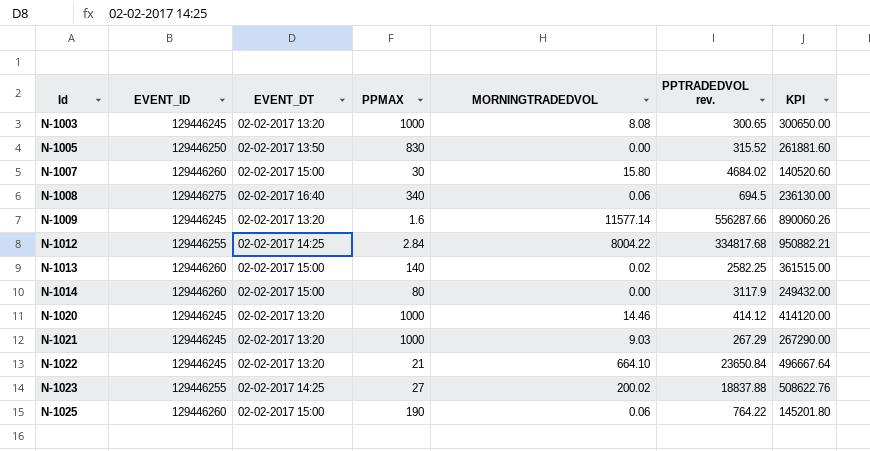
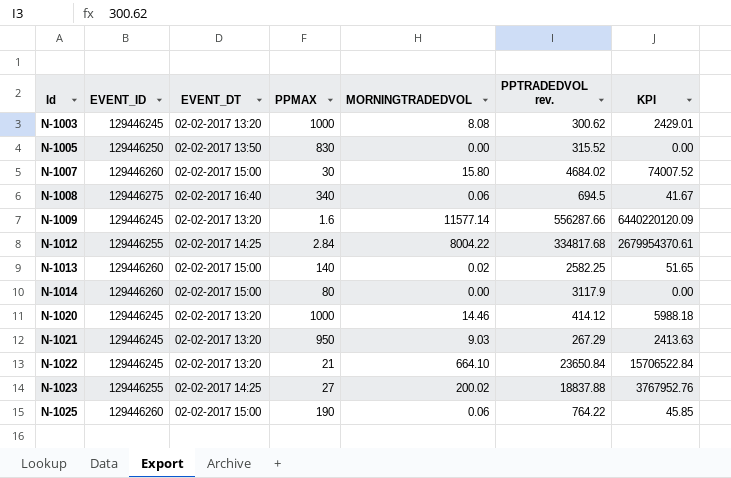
column KPI | formula: [PPMAX] * [PPTRADEDVOL rev.] -> [MORNINGTRADEDVOL] * [PPTRADEDVOL rev.]
N-1003 | PPTRADEDVOL rev.: 300.65 -> 300.62
N-1021 | PPMAX: 1000 -> 950

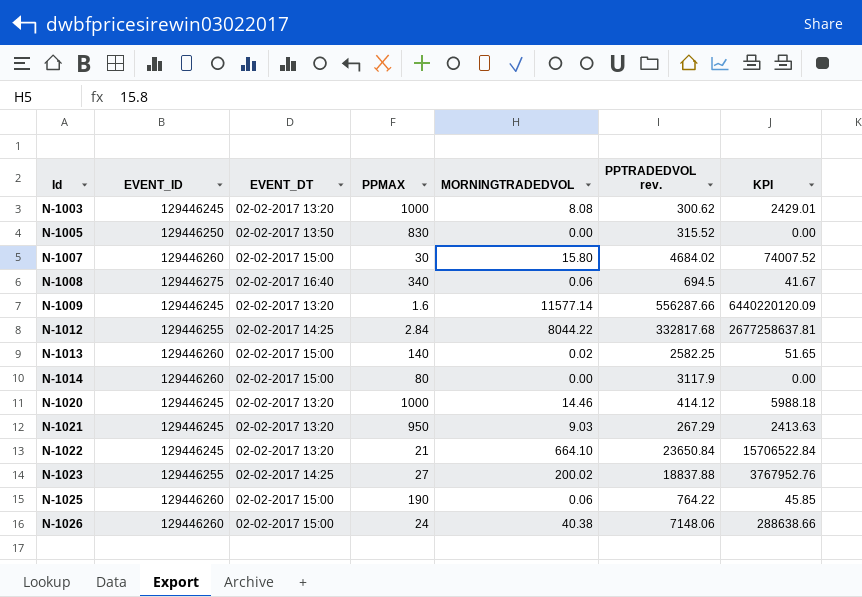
N-1012 | MORNINGTRADEDVOL: 8004.22 -> 8044.22
N-1012 | PPTRADEDVOL rev.: 334817.68 -> 332817.68
N-1012 | KPI: 2679954370.61 -> 2677258637.81
row N-1026: none -> 129446260 | 02-02-2017 15:00 | 24 | 40.38 | 7148.06 | 288638.66

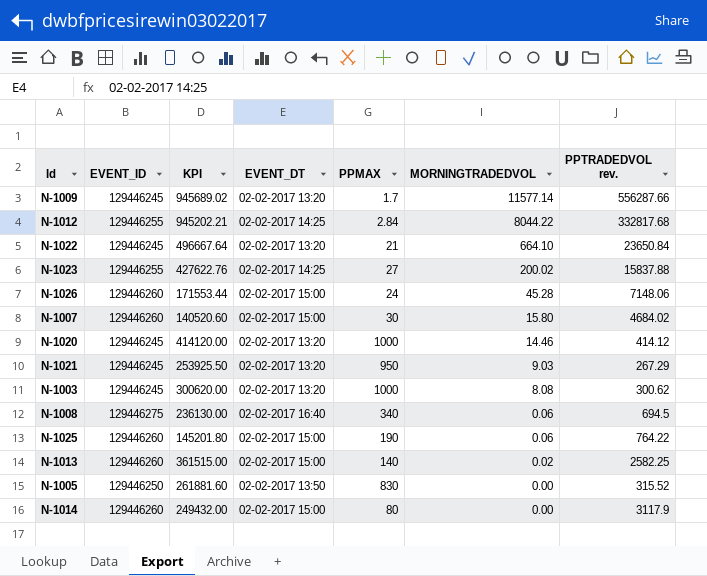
row order: Id ascending -> MORNINGTRADEDVOL descending
column KPI | formula: [MORNINGTRADEDVOL] * [PPTRADEDVOL rev.] -> [PPMAX] * [PPTRADEDVOL rev.]
column KPI | position: 7 -> 3
N-1009 | PPMAX: 1.6 -> 1.7
N-1023 | PPTRADEDVOL rev.: 18837.88 -> 15837.88
N-1026 | MORNINGTRADEDVOL: 40.38 -> 45.28

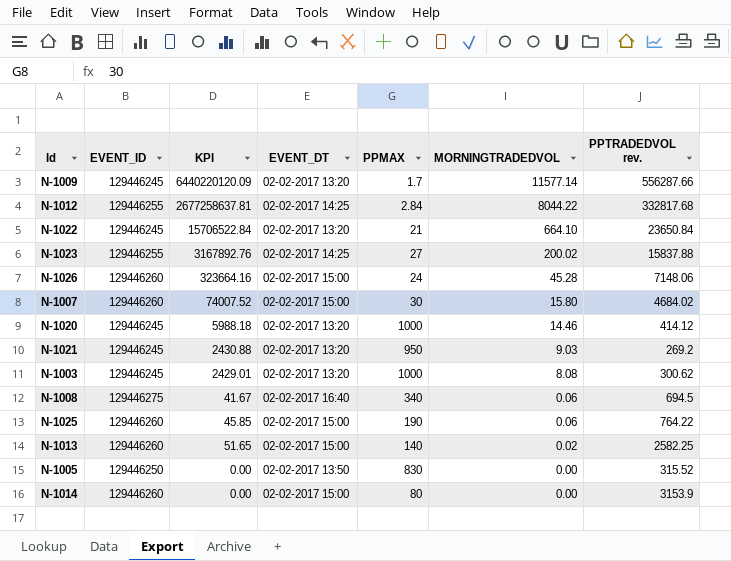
column KPI | formula: [PPMAX] * [PPTRADEDVOL rev.] -> [MORNINGTRADEDVOL] * [PPTRADEDVOL rev.]
N-1021 | PPTRADEDVOL rev.: 267.29 -> 269.2
N-1014 | PPTRADEDVOL rev.: 3117.9 -> 3153.9

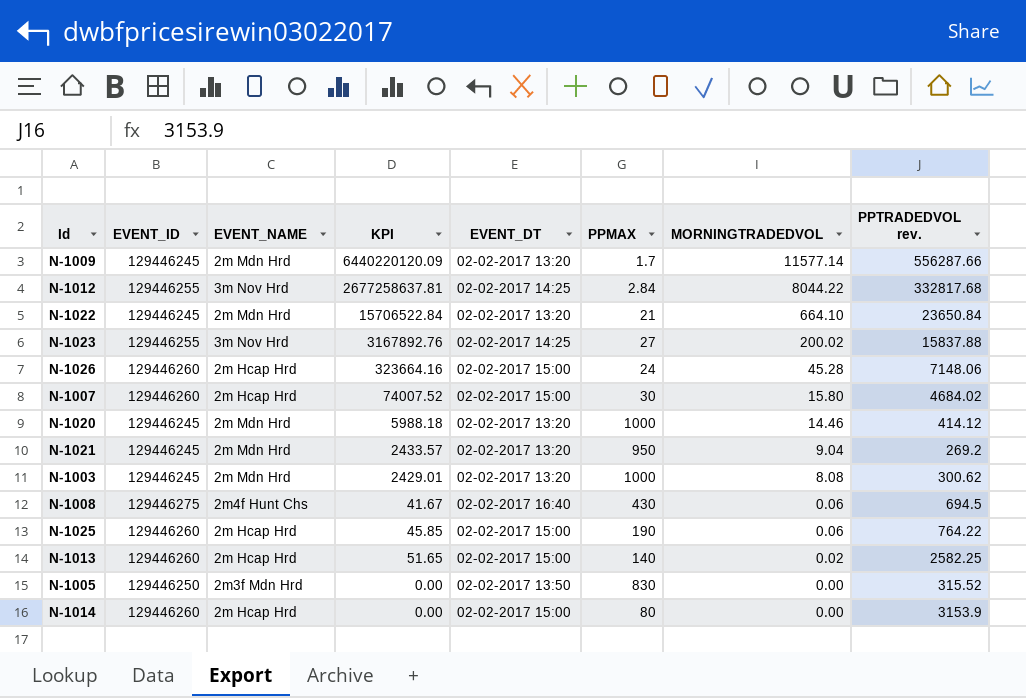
column EVENT_NAME | position: none -> 3
N-1021 | KPI: 2430.88 -> 2433.57
N-1021 | MORNINGTRADEDVOL: 9.03 -> 9.04
N-1008 | PPMAX: 340 -> 430

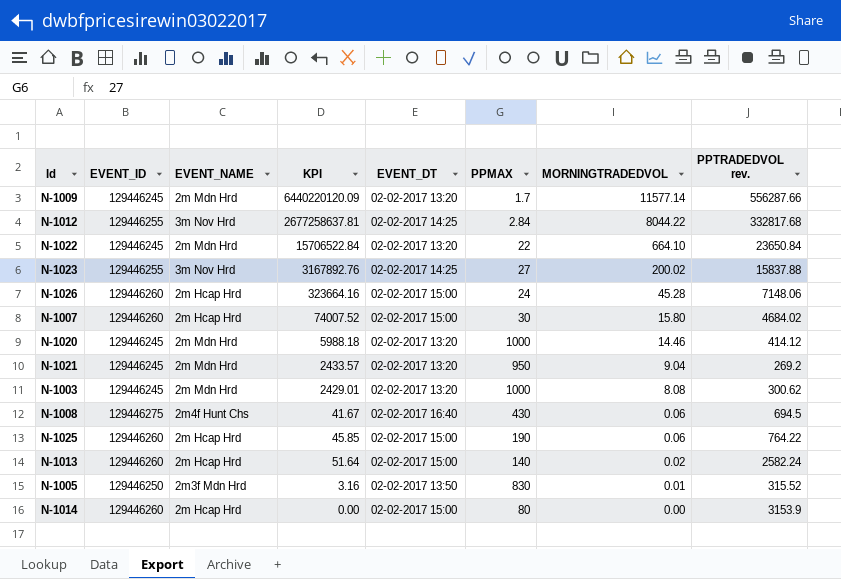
N-1022 | PPMAX: 21 -> 22
N-1013 | KPI: 51.65 -> 51.64
N-1013 | PPTRADEDVOL rev.: 2582.25 -> 2582.24
N-1005 | KPI: 0.00 -> 3.16
N-1005 | MORNINGTRADEDVOL: 0.00 -> 0.01

